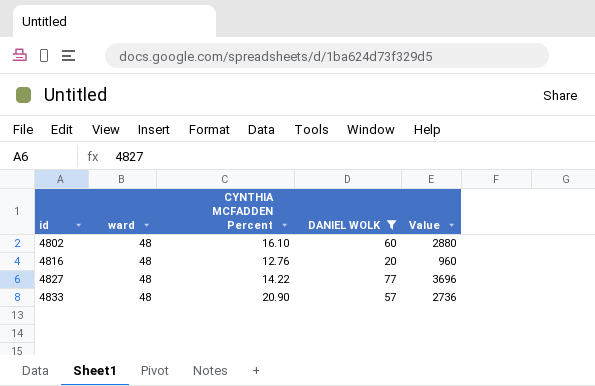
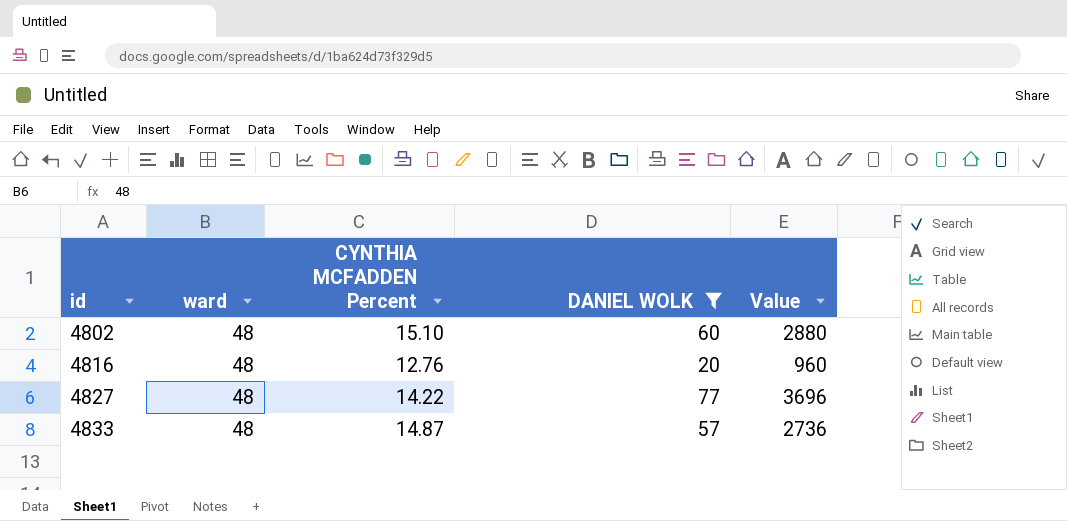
4802 | CYNTHIA MCFADDEN Percent: 16.10 -> 15.10
4833 | CYNTHIA MCFADDEN Percent: 20.90 -> 14.87

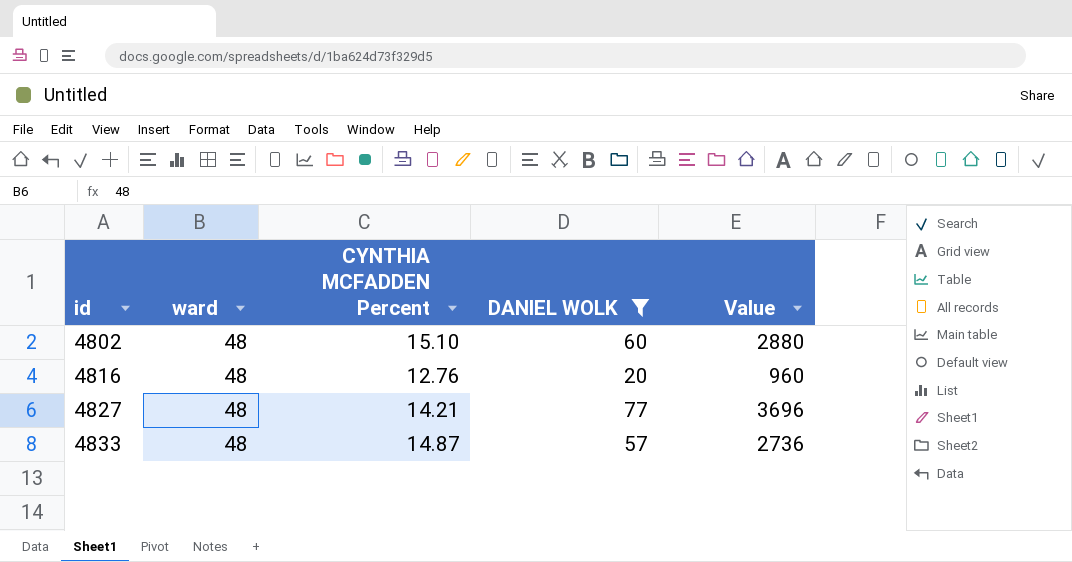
4827 | CYNTHIA MCFADDEN Percent: 14.22 -> 14.21

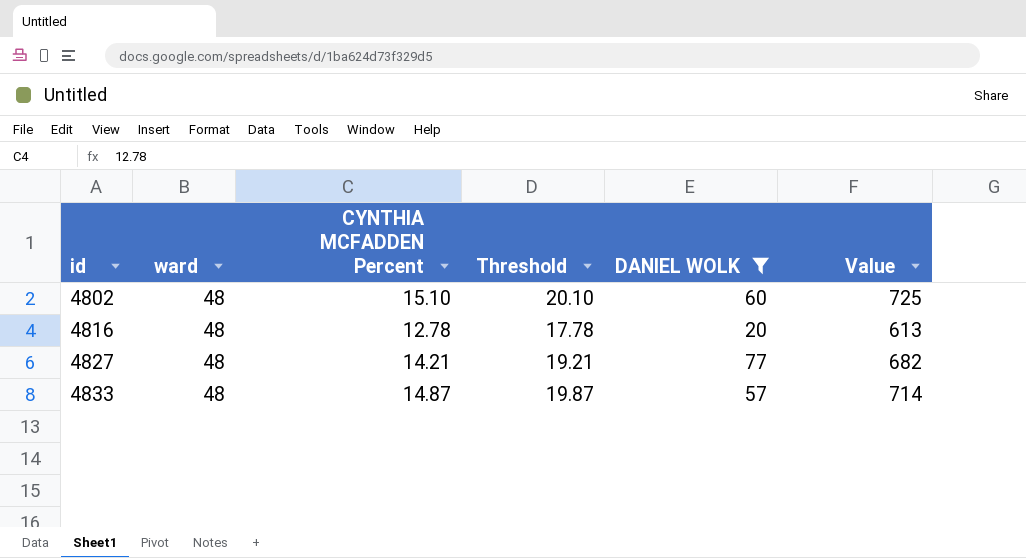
column Threshold | formula: none -> [CYNTHIA MCFADDEN Percent] + 5
column Value | formula: [ward] * [DANIEL WOLK] -> [ward] * [CYNTHIA MCFADDEN Percent]
4816 | CYNTHIA MCFADDEN Percent: 12.76 -> 12.78

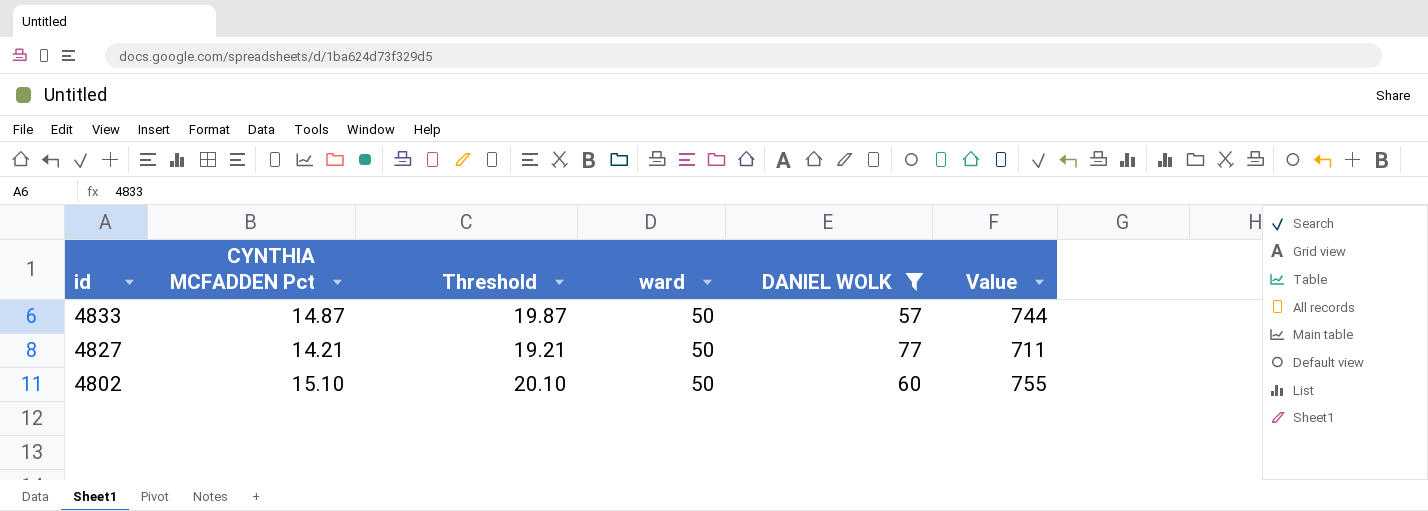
row order: id ascending -> id descending
column name: CYNTHIA MCFADDEN Percent -> CYNTHIA MCFADDEN Pct
column ward | position: 2 -> 4
row 4816: 48 | 12.78 | 17.78 | 20 | 613 -> none
4833 | ward: 48 -> 50
4833 | Value: 714 -> 744
4827 | ward: 48 -> 50
4827 | Value: 682 -> 711
4802 | ward: 48 -> 50
4802 | Value: 725 -> 755

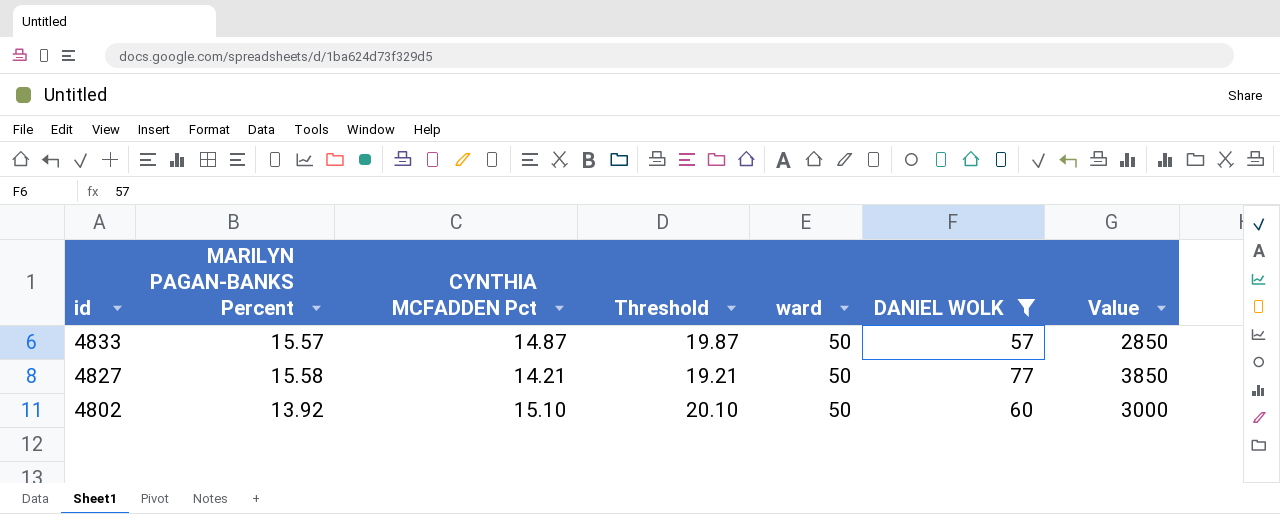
column MARILYN PAGAN-BANKS Percent | position: none -> 2
column Value | formula: [CYNTHIA MCFADDEN Pct] * [ward] -> [ward] * [DANIEL WOLK]

